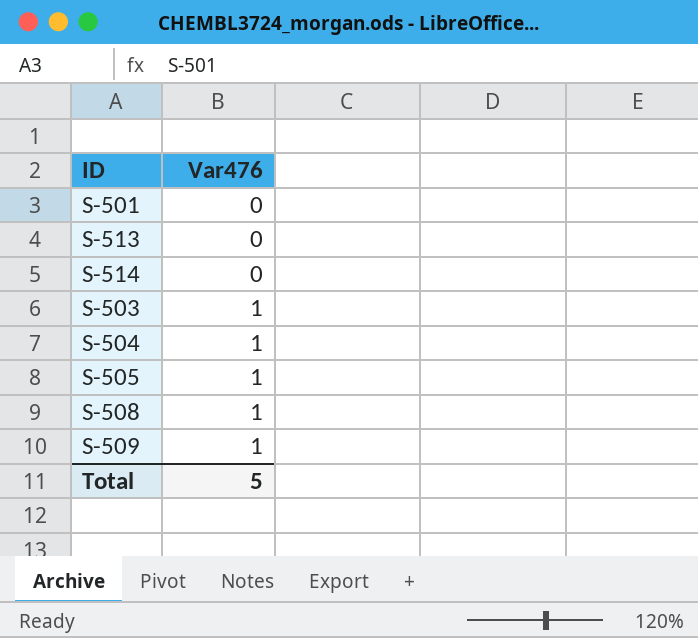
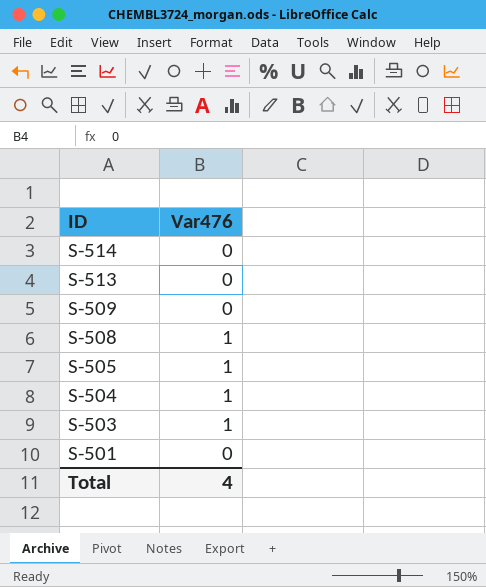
row order: Var476 ascending -> ID descending
S-509 | Var476: 1 -> 0
Total | Var476: 5 -> 4

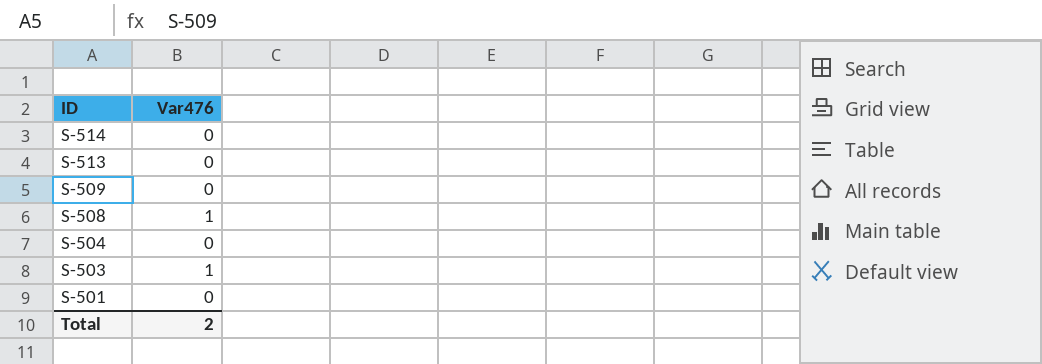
row S-505: 1 -> none
S-504 | Var476: 1 -> 0
Total | Var476: 4 -> 2

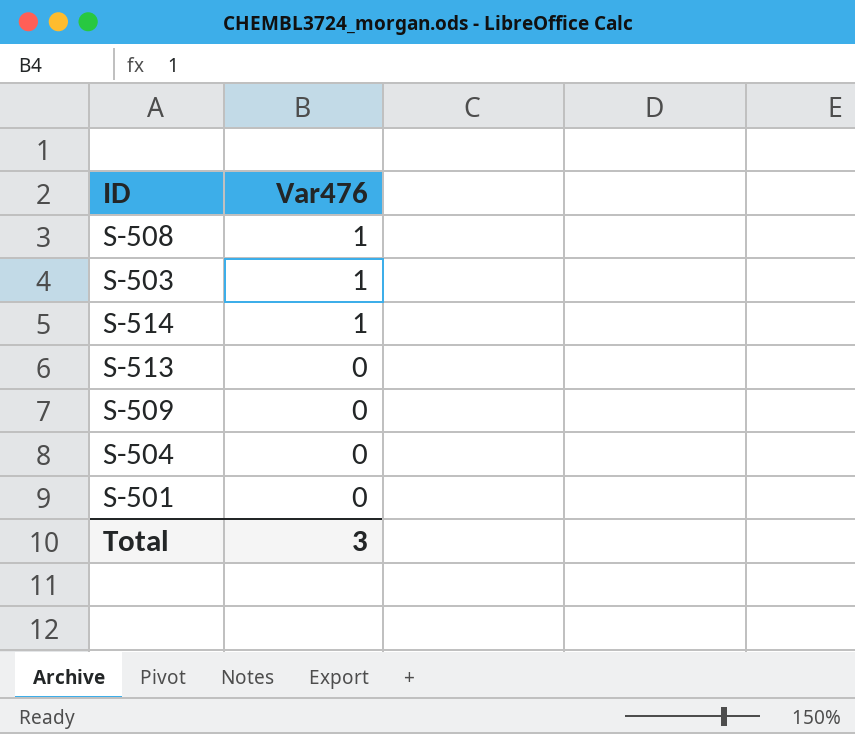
row order: ID descending -> Var476 descending
S-514 | Var476: 0 -> 1
Total | Var476: 2 -> 3

